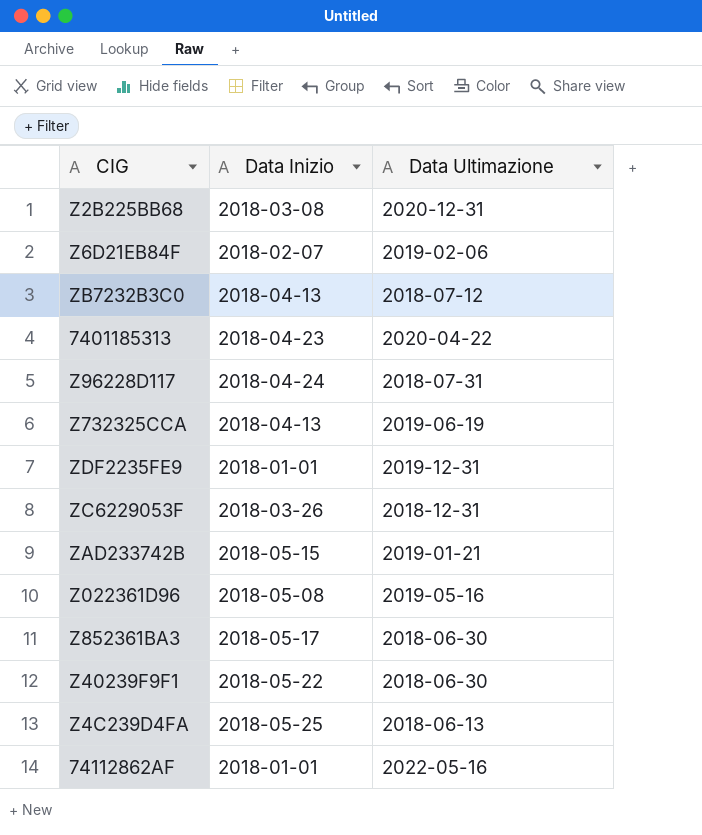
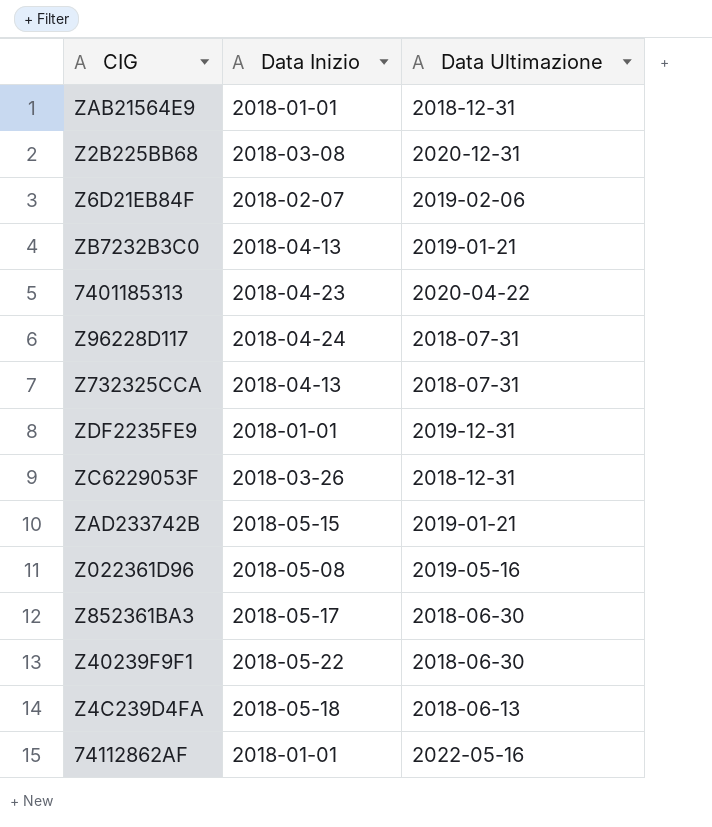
row ZAB21564E9: none -> 2018-01-01 | 2018-12-31
ZB7232B3C0 | Data Ultimazione: 2018-07-12 -> 2019-01-21
Z732325CCA | Data Ultimazione: 2019-06-19 -> 2018-07-31
Z4C239D4FA | Data Inizio: 2018-05-25 -> 2018-05-18

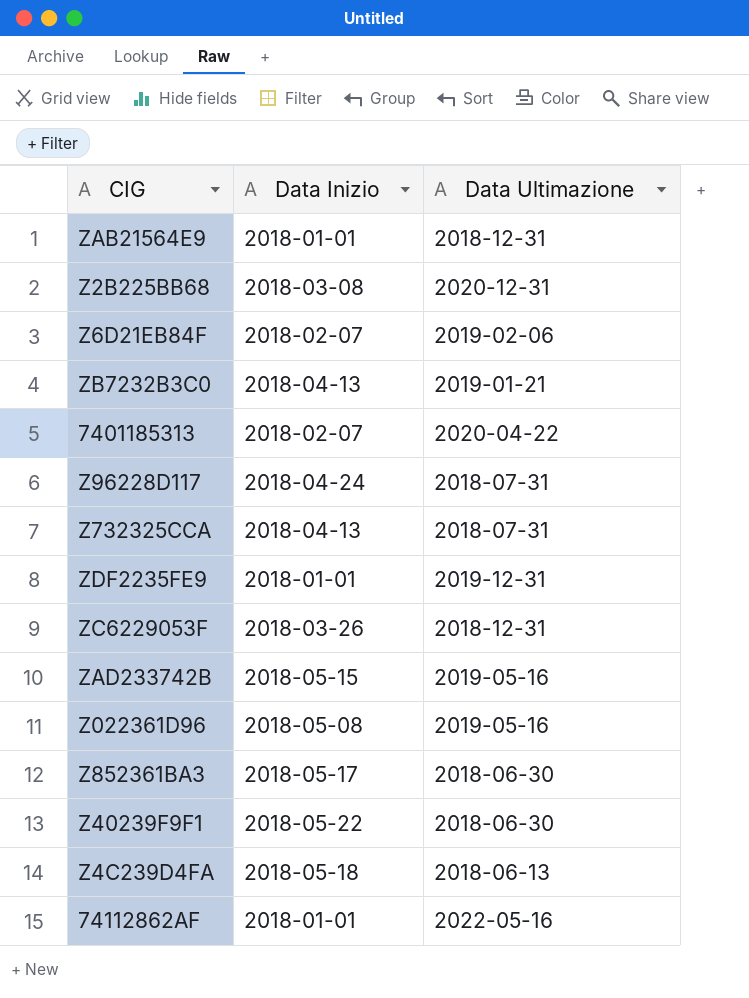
7401185313 | Data Inizio: 2018-04-23 -> 2018-02-07
ZAD233742B | Data Ultimazione: 2019-01-21 -> 2019-05-16

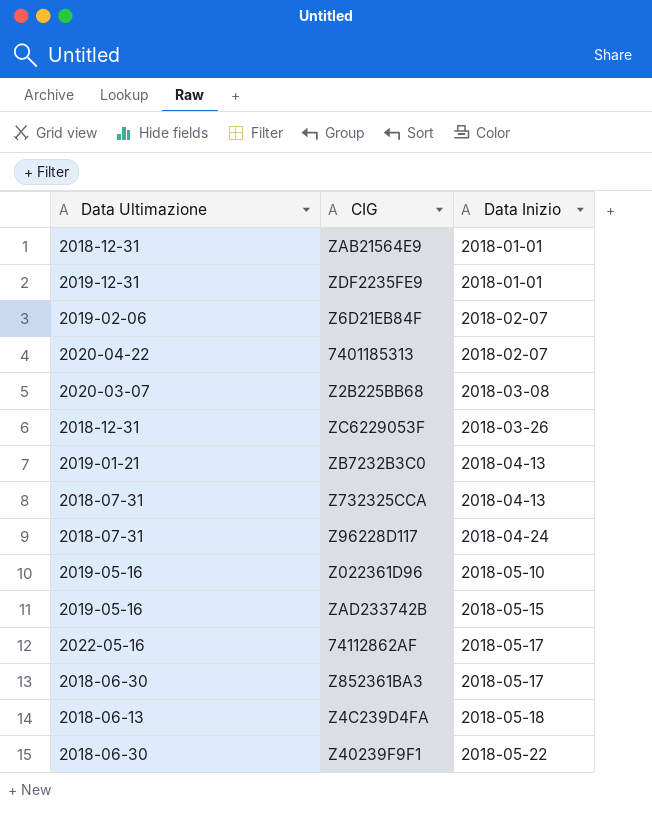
row order: none -> Data Inizio ascending
column Data Ultimazione | position: 3 -> 1
Z2B225BB68 | Data Ultimazione: 2020-12-31 -> 2020-03-07
Z022361D96 | Data Inizio: 2018-05-08 -> 2018-05-10
74112862AF | Data Inizio: 2018-01-01 -> 2018-05-17

